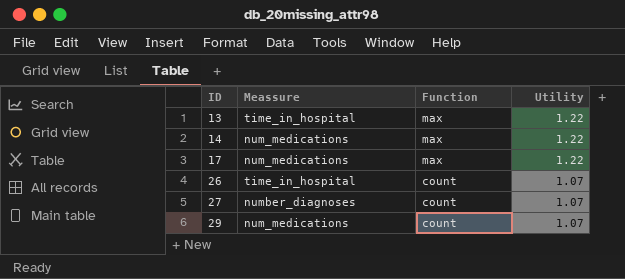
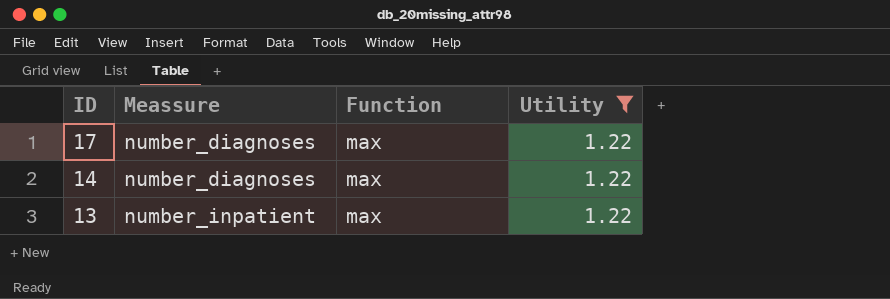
filter: none -> Utility = 1.22
row order: ID ascending -> ID descending
17 | Meassure: num_medications -> number_diagnoses
14 | Meassure: num_medications -> number_diagnoses
13 | Meassure: time_in_hospital -> number_inpatient

